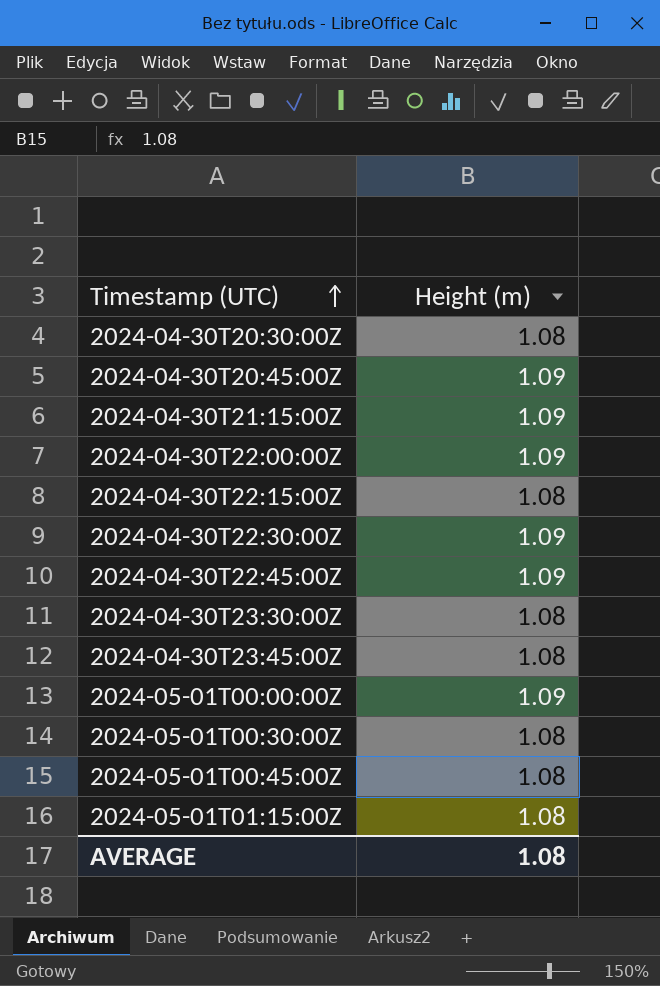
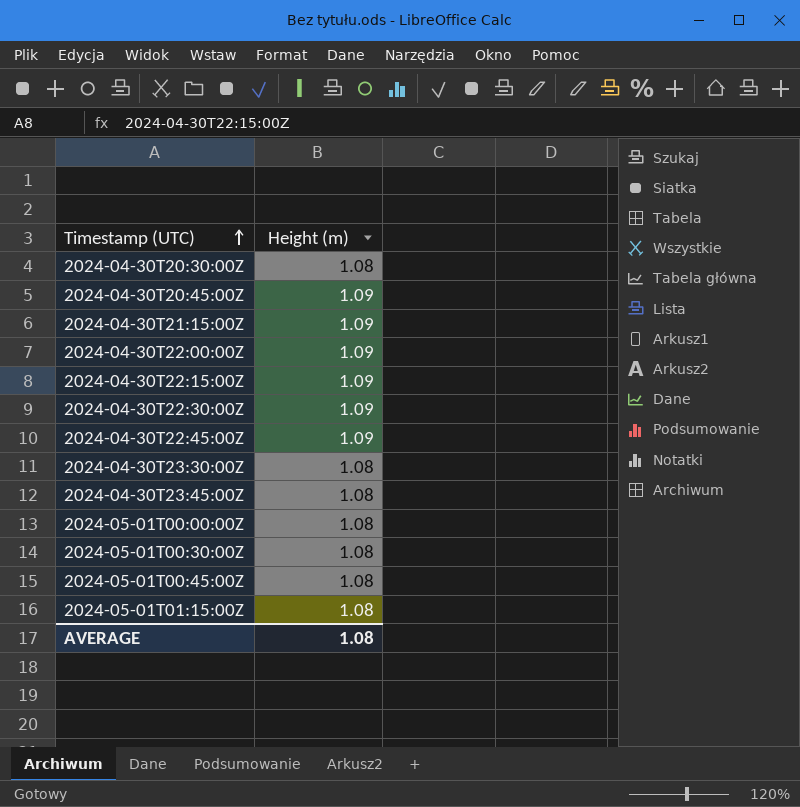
2024-04-30T22:15:00Z | Height (m): 1.08 -> 1.09
2024-05-01T00:00:00Z | Height (m): 1.09 -> 1.08

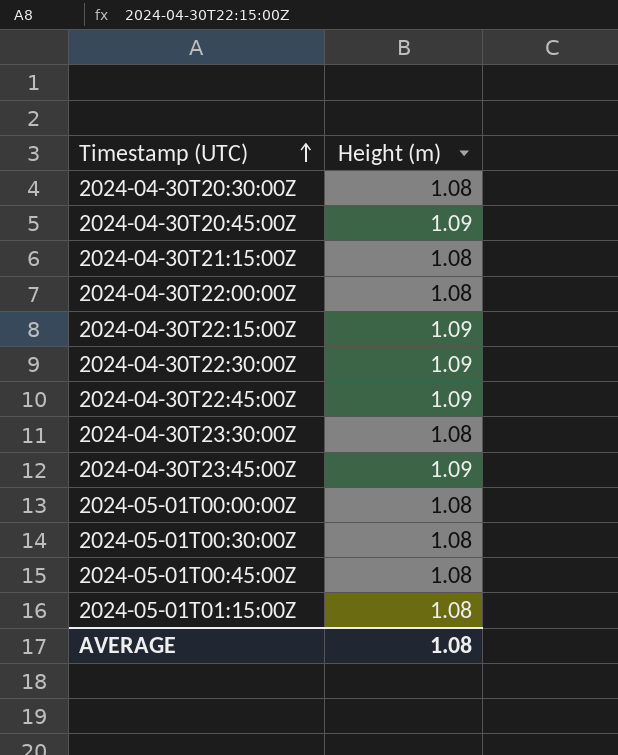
2024-04-30T21:15:00Z | Height (m): 1.09 -> 1.08
2024-04-30T22:00:00Z | Height (m): 1.09 -> 1.08
2024-04-30T23:45:00Z | Height (m): 1.08 -> 1.09

